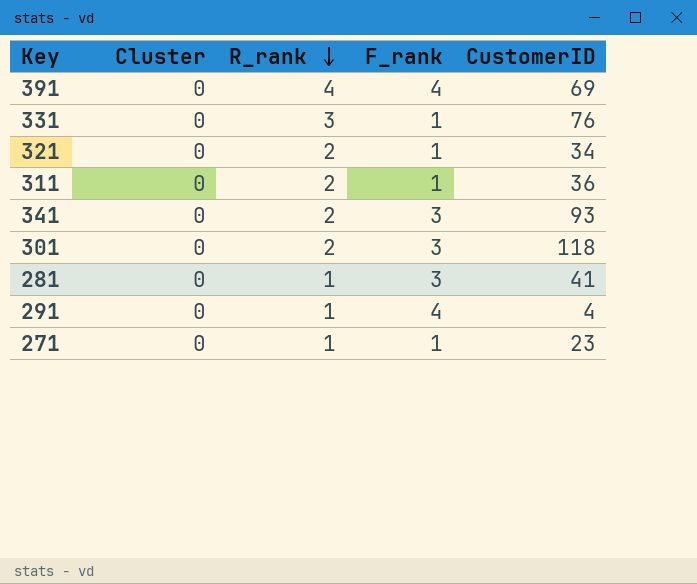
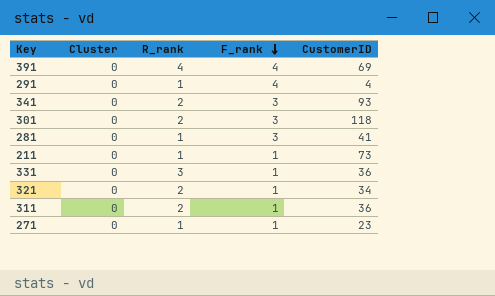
row order: R_rank descending -> F_rank descending
row 211: none -> 0 | 1 | 1 | 73
331 | CustomerID: 76 -> 36

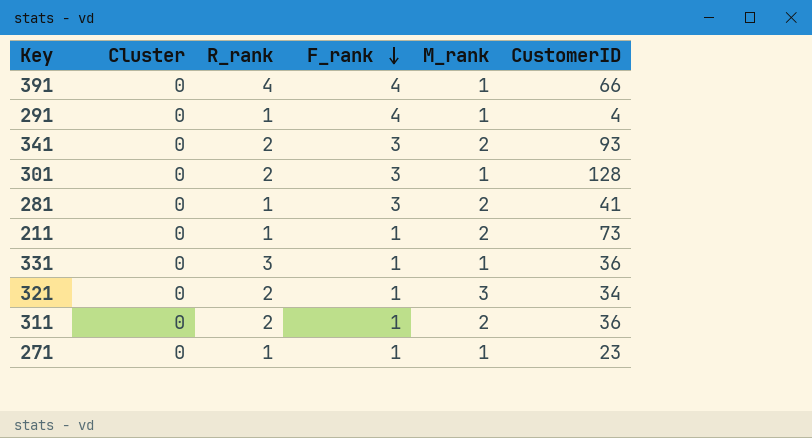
column M_rank | position: none -> 5
391 | CustomerID: 69 -> 66
301 | CustomerID: 118 -> 128

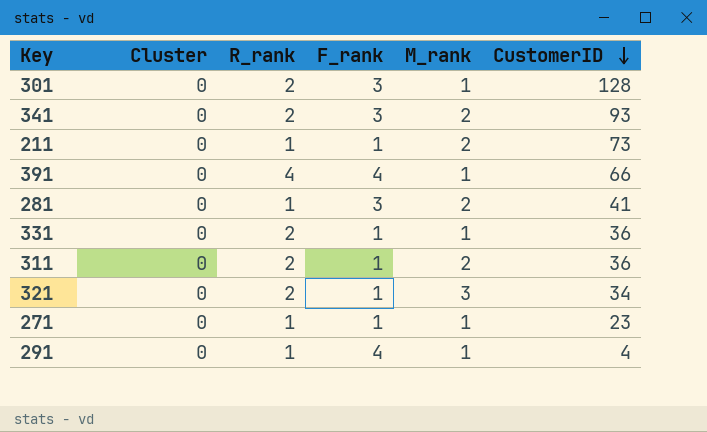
row order: F_rank descending -> CustomerID descending
331 | R_rank: 3 -> 2

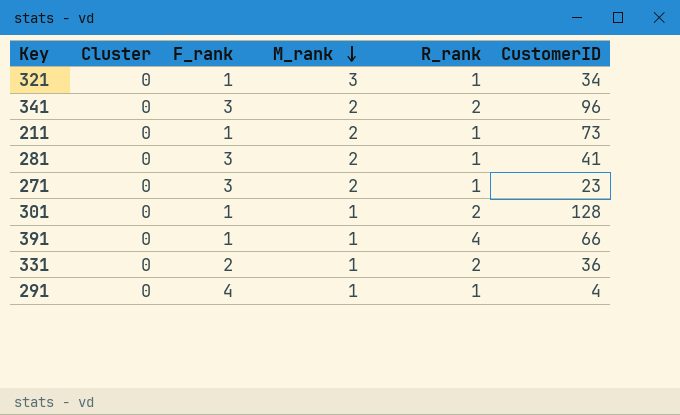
row order: CustomerID descending -> M_rank descending
column R_rank | position: 3 -> 5
row 311: 0 | 2 | 1 | 2 | 36 -> none
321 | R_rank: 2 -> 1
341 | CustomerID: 93 -> 96
271 | F_rank: 1 -> 3
271 | M_rank: 1 -> 2
301 | F_rank: 3 -> 1
391 | F_rank: 4 -> 1
331 | F_rank: 1 -> 2

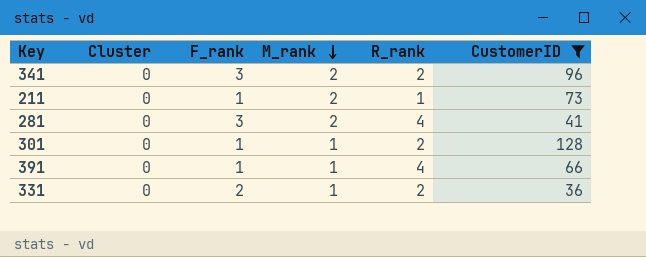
filter: none -> CustomerID >= 36
281 | R_rank: 1 -> 4

